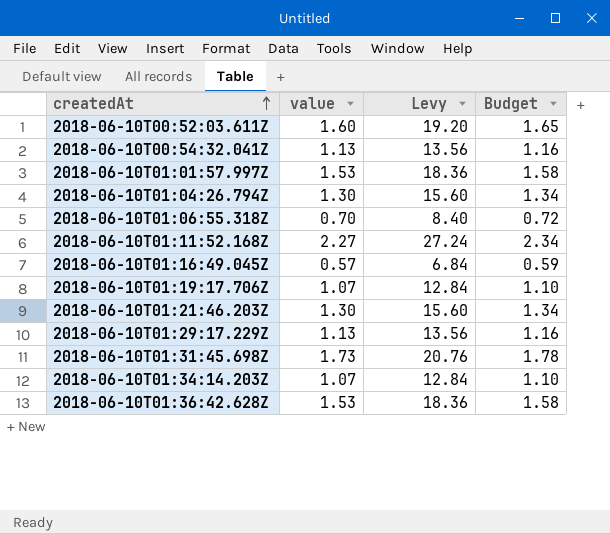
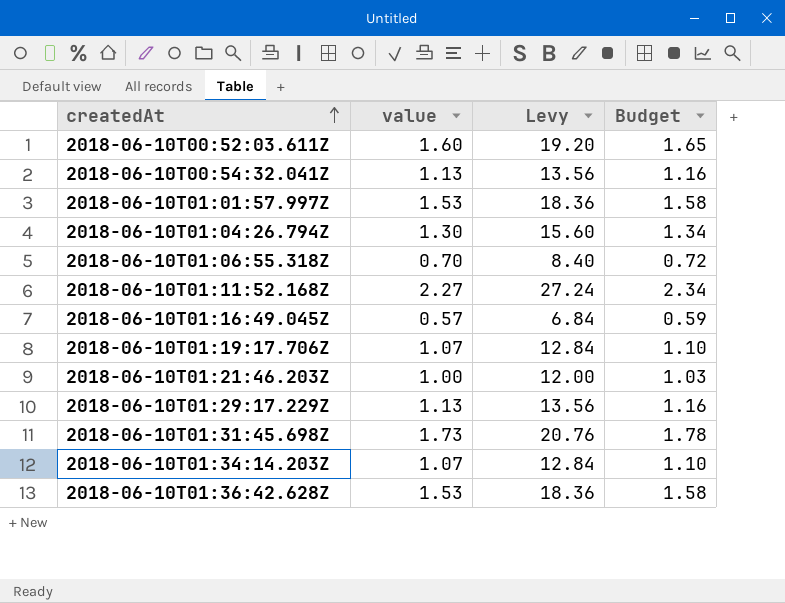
2018-06-10T01:21:46.203Z | value: 1.30 -> 1.00
2018-06-10T01:21:46.203Z | Levy: 15.60 -> 12.00
2018-06-10T01:21:46.203Z | Budget: 1.34 -> 1.03

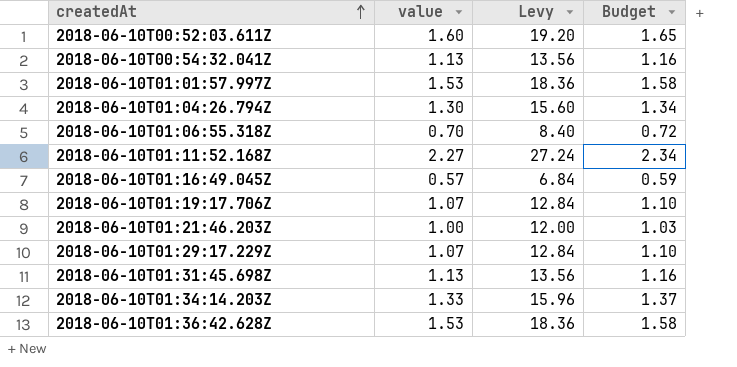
2018-06-10T01:29:17.229Z | value: 1.13 -> 1.07
2018-06-10T01:29:17.229Z | Levy: 13.56 -> 12.84
2018-06-10T01:29:17.229Z | Budget: 1.16 -> 1.10
2018-06-10T01:31:45.698Z | value: 1.73 -> 1.13
2018-06-10T01:31:45.698Z | Levy: 20.76 -> 13.56
2018-06-10T01:31:45.698Z | Budget: 1.78 -> 1.16
2018-06-10T01:34:14.203Z | value: 1.07 -> 1.33
2018-06-10T01:34:14.203Z | Levy: 12.84 -> 15.96
2018-06-10T01:34:14.203Z | Budget: 1.10 -> 1.37

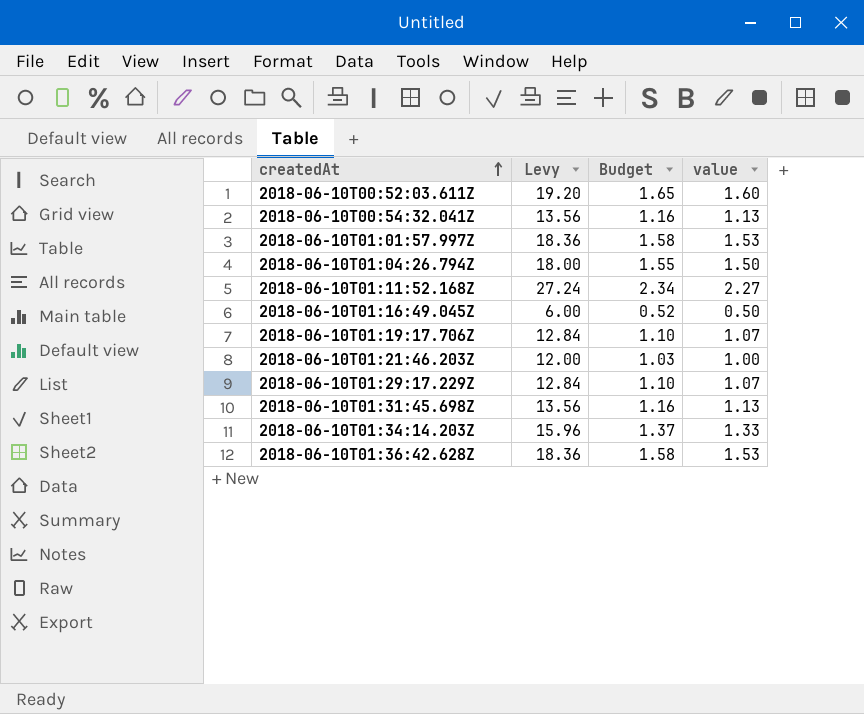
column value | position: 2 -> 4
row 2018-06-10T01:06:55.318Z: 0.70 | 8.40 | 0.72 -> none
2018-06-10T01:04:26.794Z | Levy: 15.60 -> 18.00
2018-06-10T01:04:26.794Z | Budget: 1.34 -> 1.55
2018-06-10T01:04:26.794Z | value: 1.30 -> 1.50
2018-06-10T01:16:49.045Z | Levy: 6.84 -> 6.00
2018-06-10T01:16:49.045Z | Budget: 0.59 -> 0.52
2018-06-10T01:16:49.045Z | value: 0.57 -> 0.50

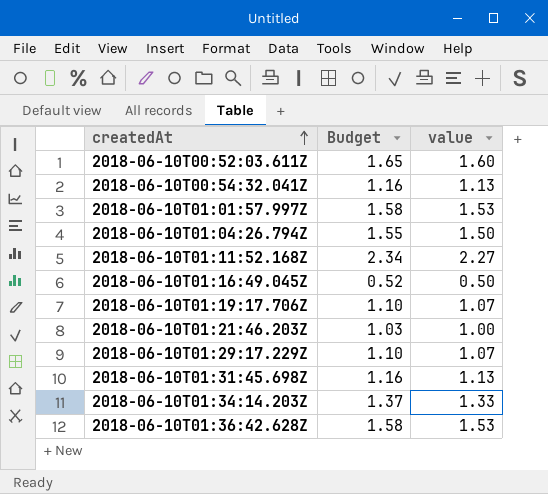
column Levy | formula: [value] * 12 -> none

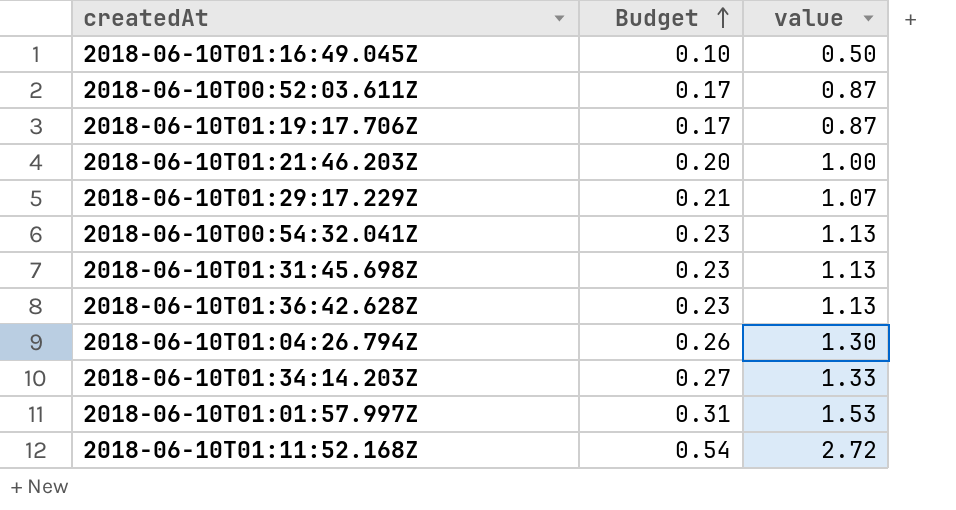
row order: createdAt ascending -> Budget ascending
column Budget | formula: [value] * 1.03 -> [value] * 0.2
2018-06-10T00:52:03.611Z | value: 1.60 -> 0.87
2018-06-10T01:19:17.706Z | value: 1.07 -> 0.87
2018-06-10T01:36:42.628Z | value: 1.53 -> 1.13
2018-06-10T01:04:26.794Z | value: 1.50 -> 1.30
2018-06-10T01:11:52.168Z | value: 2.27 -> 2.72

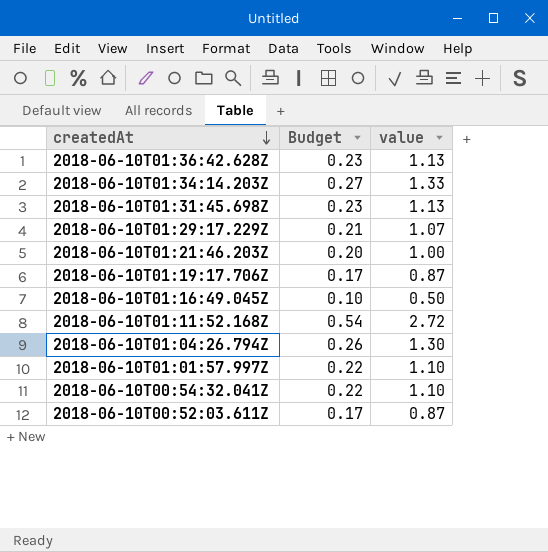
row order: Budget ascending -> createdAt descending
2018-06-10T01:01:57.997Z | Budget: 0.31 -> 0.22
2018-06-10T01:01:57.997Z | value: 1.53 -> 1.10
2018-06-10T00:54:32.041Z | Budget: 0.23 -> 0.22
2018-06-10T00:54:32.041Z | value: 1.13 -> 1.10

